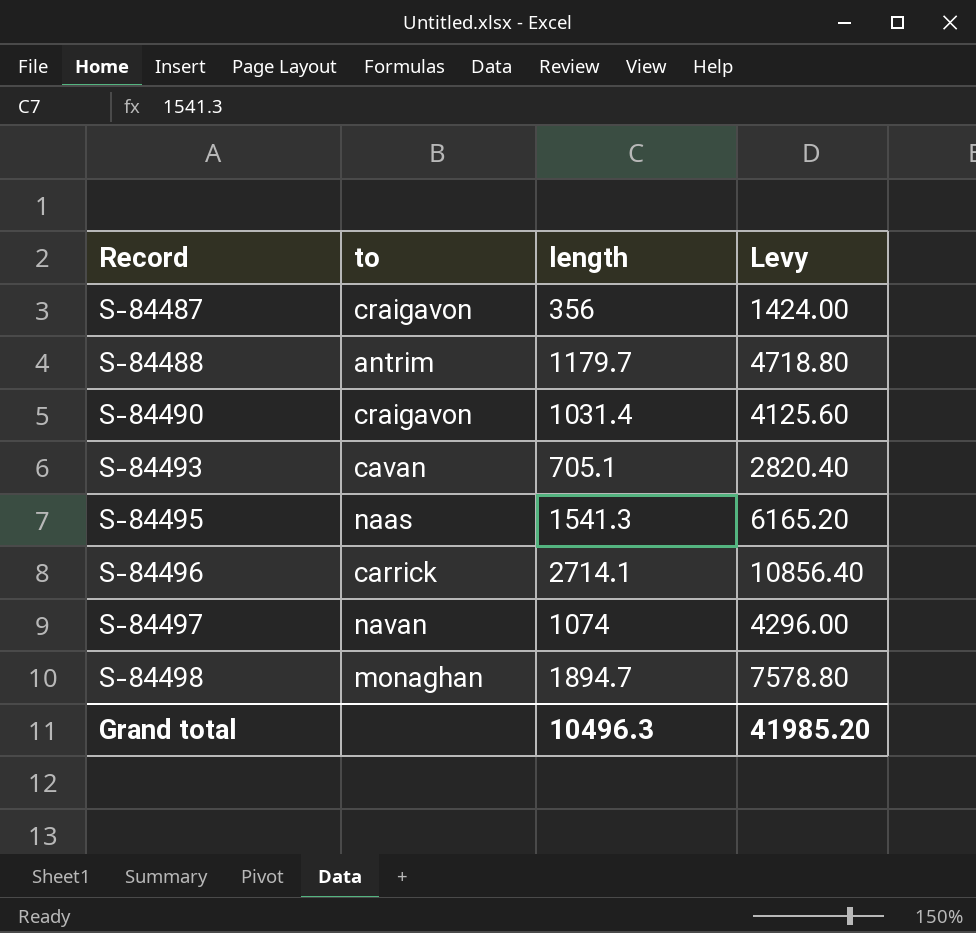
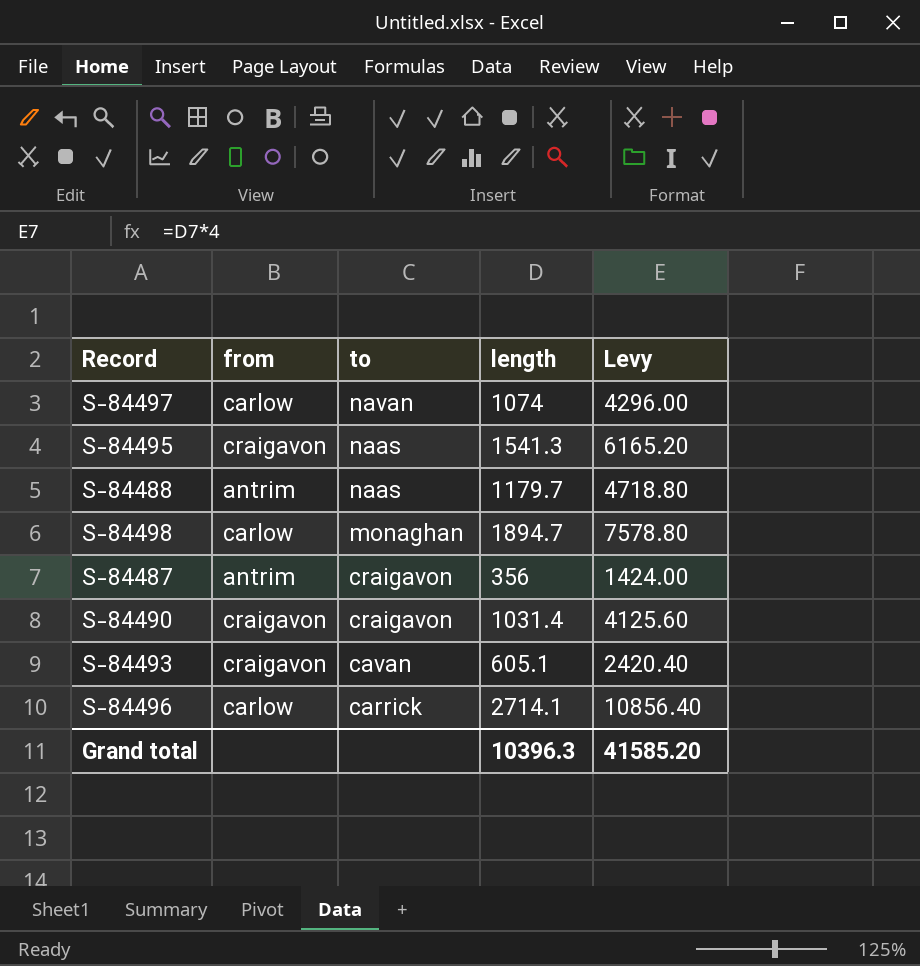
row order: Record ascending -> to descending
column from | position: none -> 2
S-84488 | to: antrim -> naas
S-84493 | length: 705.1 -> 605.1
S-84493 | Levy: 2820.40 -> 2420.40
Grand total | length: 10496.3 -> 10396.3
Grand total | Levy: 41985.20 -> 41585.20

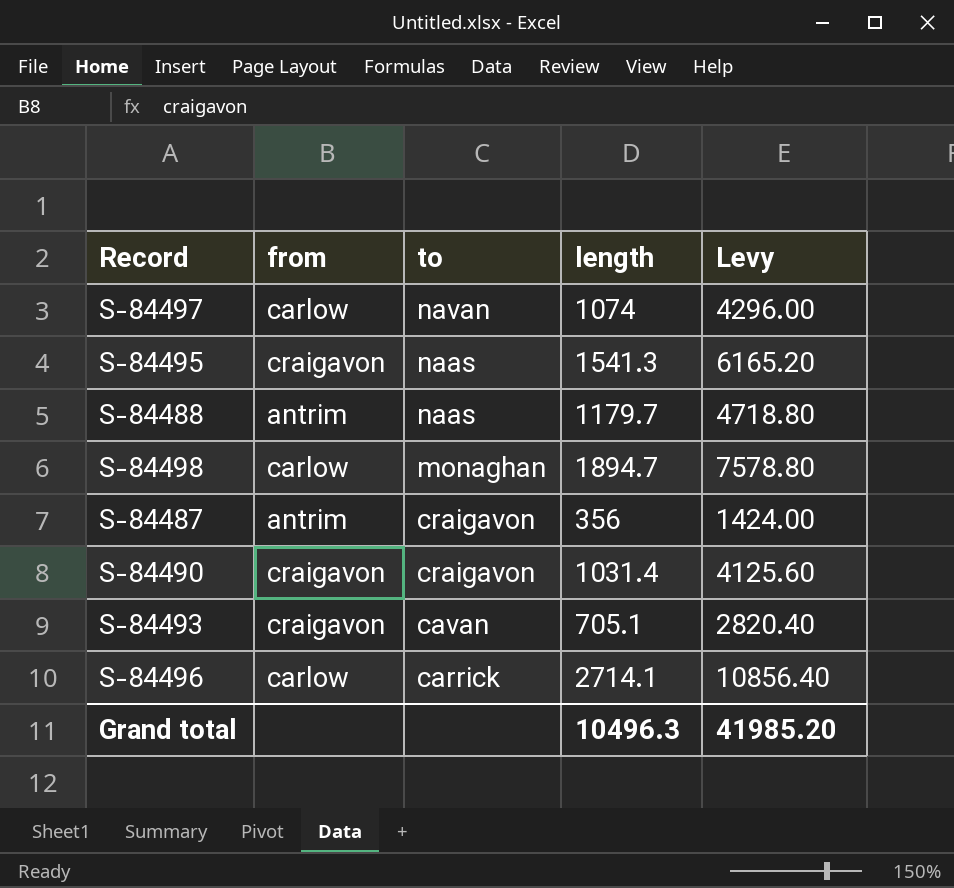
S-84493 | length: 605.1 -> 705.1
S-84493 | Levy: 2420.40 -> 2820.40
Grand total | length: 10396.3 -> 10496.3
Grand total | Levy: 41585.20 -> 41985.20

